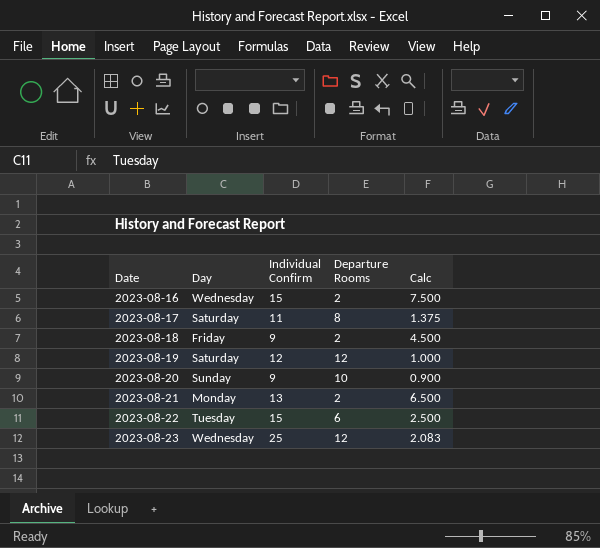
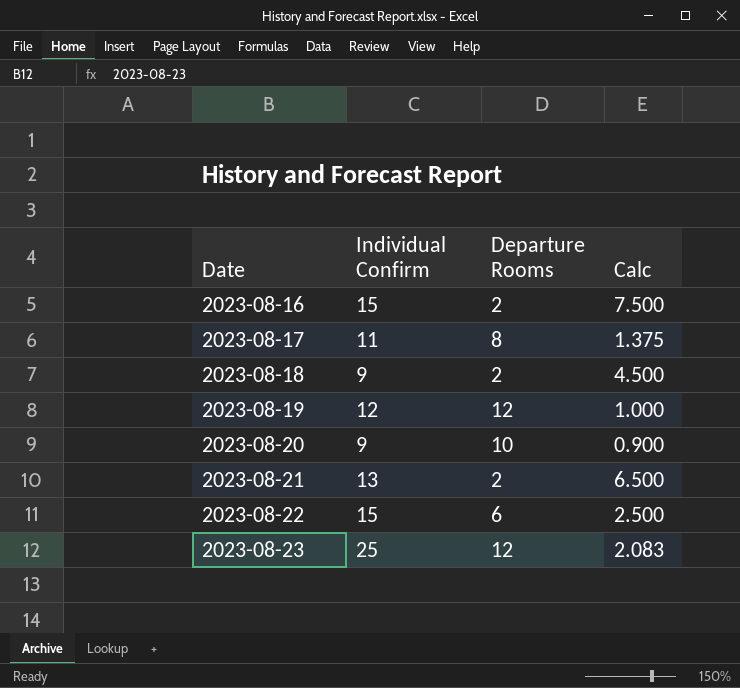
column Day | position: 2 -> none

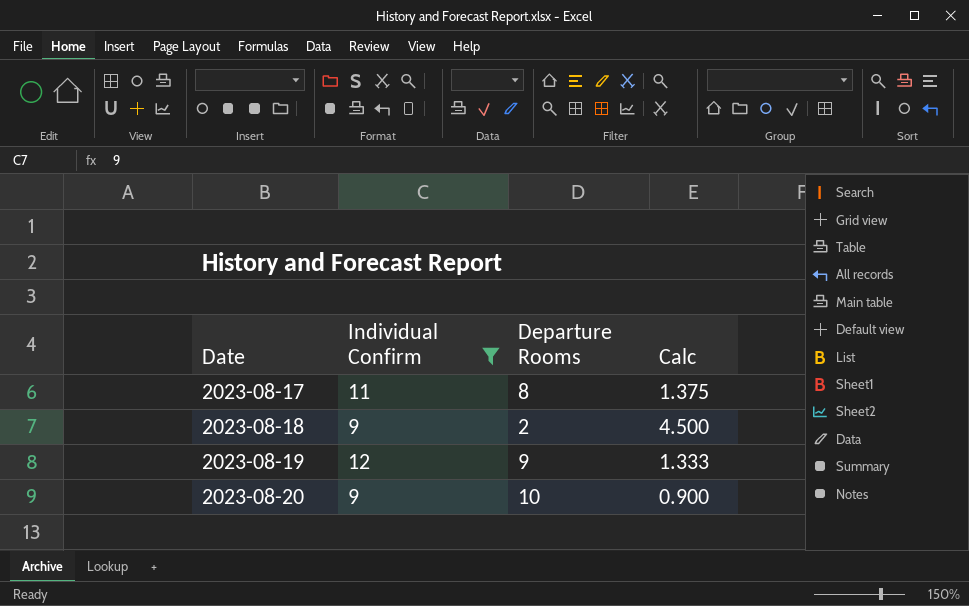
filter: none -> Individual Confirm <= 12
2023-08-19 | Departure Rooms: 12 -> 9
2023-08-19 | Calc: 1.000 -> 1.333

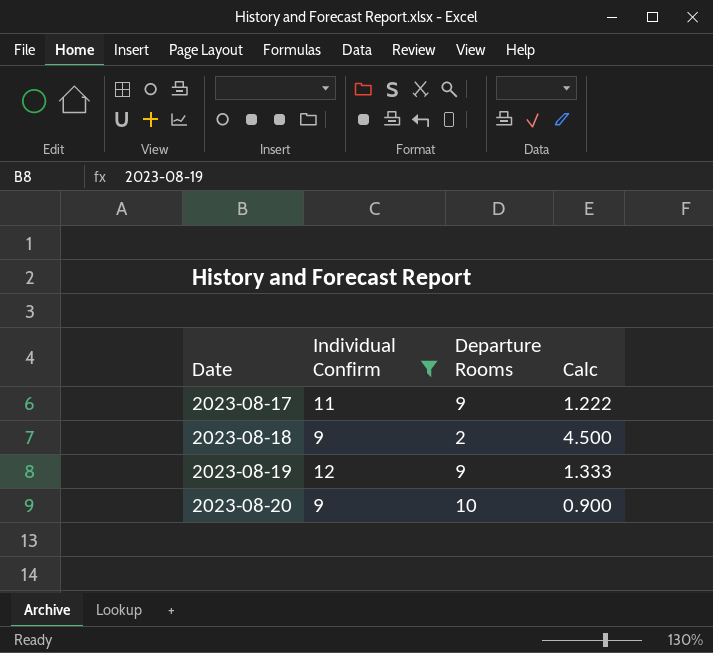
2023-08-17 | Departure Rooms: 8 -> 9
2023-08-17 | Calc: 1.375 -> 1.222

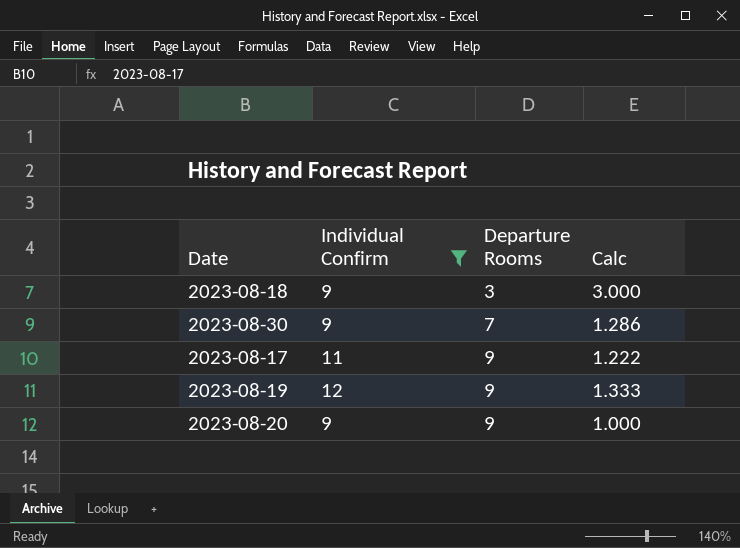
row order: Date ascending -> Departure Rooms ascending
2023-08-18 | Departure Rooms: 2 -> 3
2023-08-18 | Calc: 4.500 -> 3.000
row 2023-08-30: none -> 9 | 7 | 1.286
2023-08-20 | Departure Rooms: 10 -> 9
2023-08-20 | Calc: 0.900 -> 1.000

